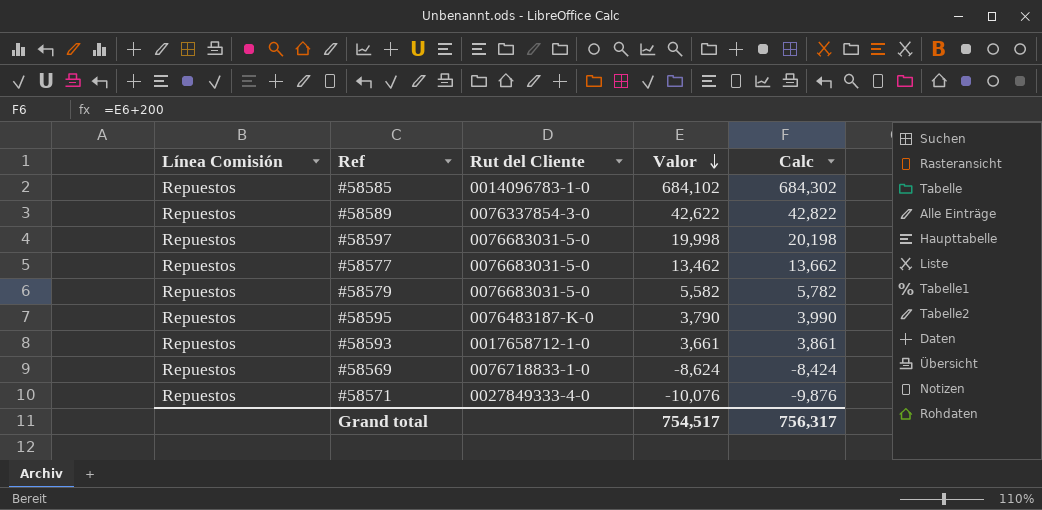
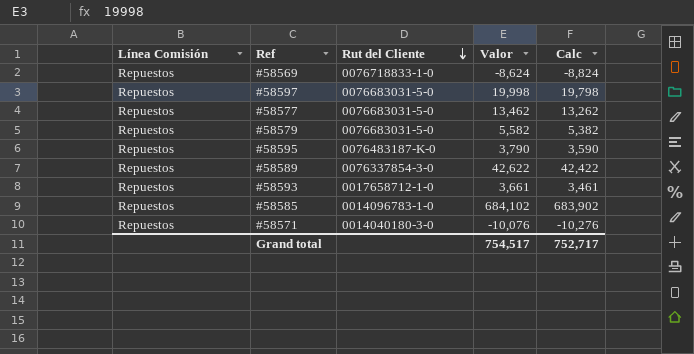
row order: Valor descending -> Rut del Cliente descending
column Calc | formula: [Valor] + 200 -> [Valor] - 200
#58571 | Rut del Cliente: 0027849333-4-0 -> 0014040180-3-0
Grand total | Calc: 756,317 -> 752,717

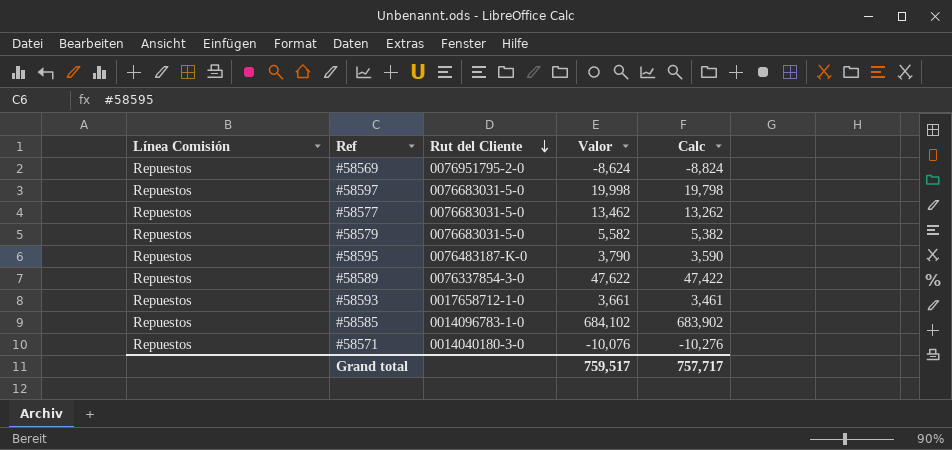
#58569 | Rut del Cliente: 0076718833-1-0 -> 0076951795-2-0
#58589 | Valor: 42,622 -> 47,622
#58589 | Calc: 42,422 -> 47,422
Grand total | Valor: 754,517 -> 759,517
Grand total | Calc: 752,717 -> 757,717

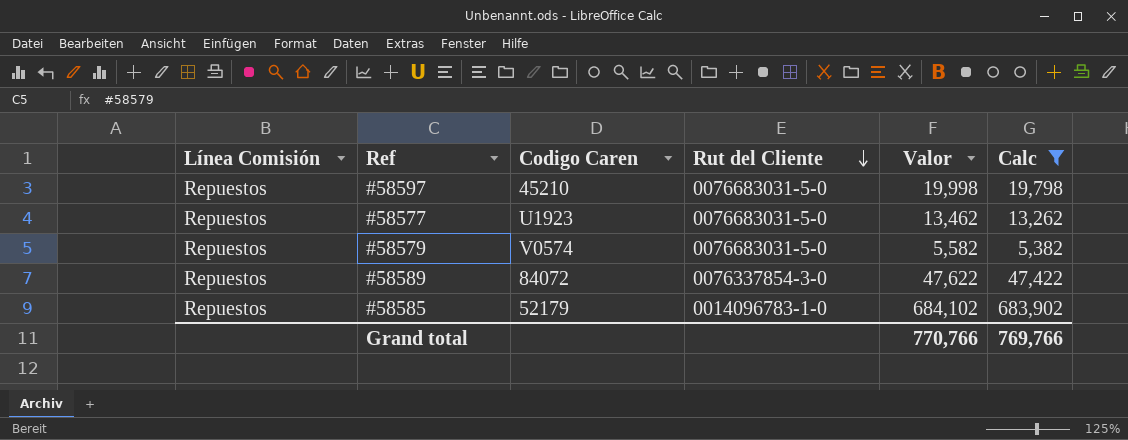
filter: none -> Calc >= 5,382
column Codigo Caren | position: none -> 3
Grand total | Valor: 759,517 -> 770,766
Grand total | Calc: 757,717 -> 769,766

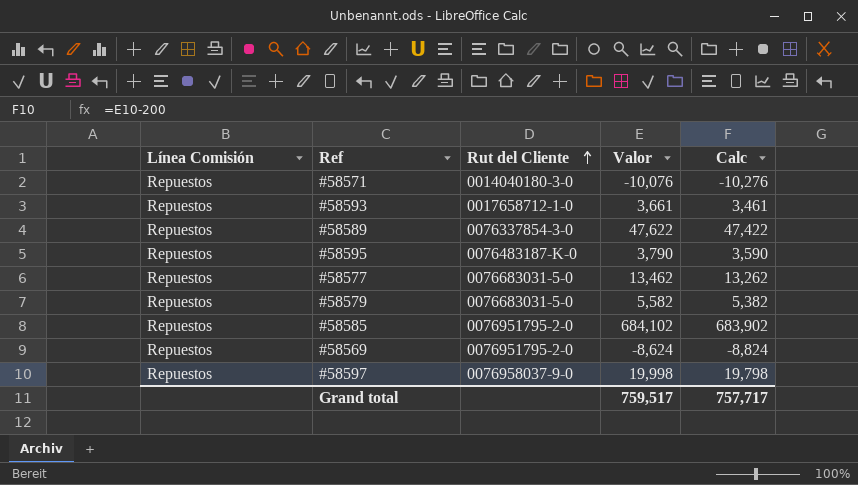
filter: Calc >= 5,382 -> none
row order: Rut del Cliente descending -> Rut del Cliente ascending
column Codigo Caren | position: 3 -> none
#58585 | Rut del Cliente: 0014096783-1-0 -> 0076951795-2-0
#58597 | Rut del Cliente: 0076683031-5-0 -> 0076958037-9-0
Grand total | Valor: 770,766 -> 759,517
Grand total | Calc: 769,766 -> 757,717

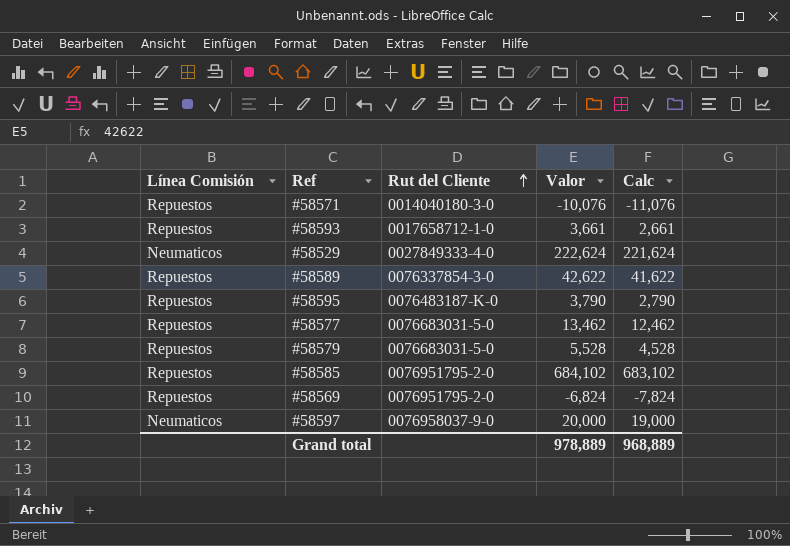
column Calc | formula: [Valor] - 200 -> [Valor] - 1000
row #58529: none -> Neumaticos | 0027849333-4-0 | 222,624 | 221,624
#58589 | Valor: 47,622 -> 42,622
#58579 | Valor: 5,582 -> 5,528
#58569 | Valor: -8,624 -> -6,824
#58597 | Línea Comisión: Repuestos -> Neumaticos
#58597 | Valor: 19,998 -> 20,000
Grand total | Valor: 759,517 -> 978,889
Grand total | Calc: 757,717 -> 968,889

